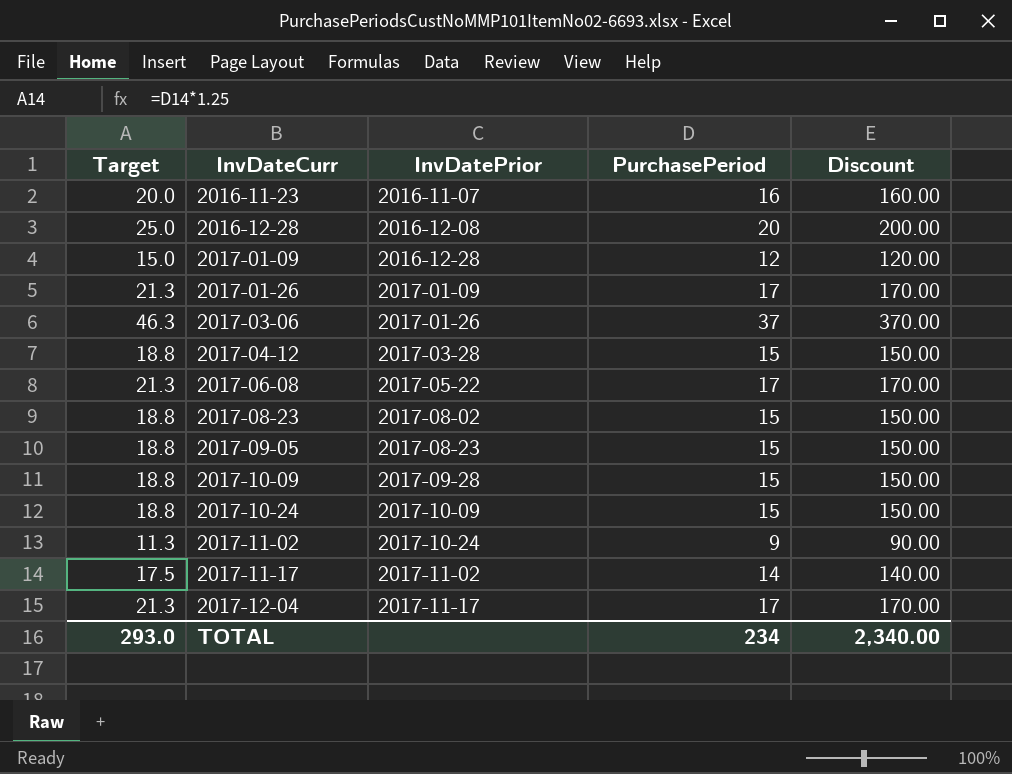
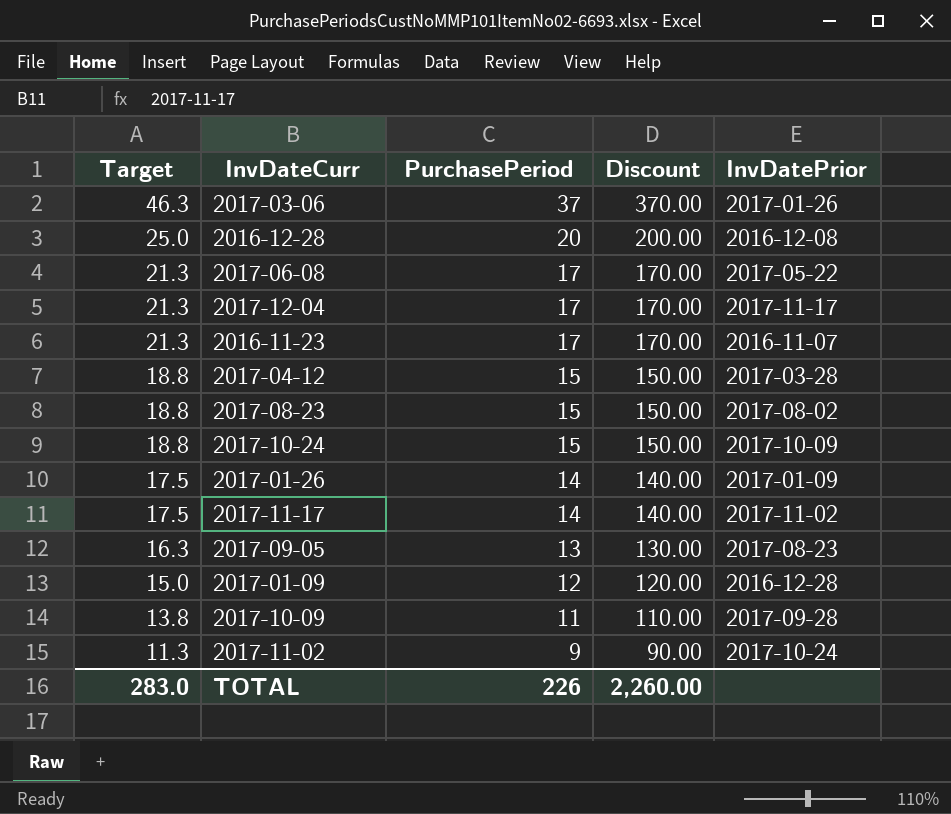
row order: InvDateCurr ascending -> Target descending
column InvDatePrior | position: 3 -> 5
2016-11-23 | Target: 20.0 -> 21.3
2016-11-23 | PurchasePeriod: 16 -> 17
2016-11-23 | Discount: 160.00 -> 170.00
2017-01-26 | Target: 21.3 -> 17.5
2017-01-26 | PurchasePeriod: 17 -> 14
2017-01-26 | Discount: 170.00 -> 140.00
2017-09-05 | Target: 18.8 -> 16.3
2017-09-05 | PurchasePeriod: 15 -> 13
2017-09-05 | Discount: 150.00 -> 130.00
2017-10-09 | Target: 18.8 -> 13.8
2017-10-09 | PurchasePeriod: 15 -> 11
2017-10-09 | Discount: 150.00 -> 110.00
TOTAL | Target: 293.0 -> 283.0
TOTAL | PurchasePeriod: 234 -> 226
TOTAL | Discount: 2,340.00 -> 2,260.00

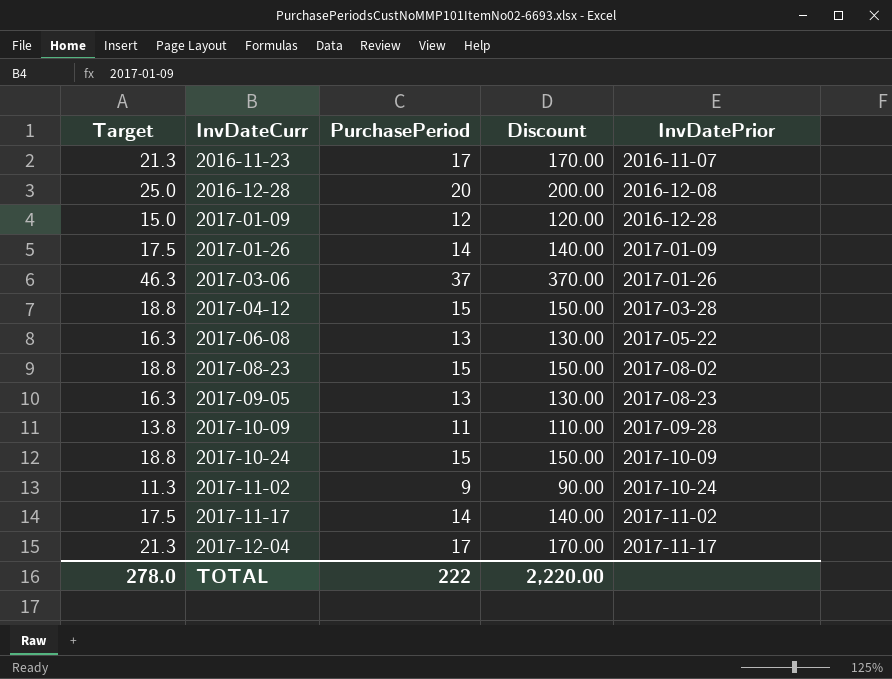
row order: Target descending -> InvDateCurr ascending
2017-06-08 | Target: 21.3 -> 16.3
2017-06-08 | PurchasePeriod: 17 -> 13
2017-06-08 | Discount: 170.00 -> 130.00
TOTAL | Target: 283.0 -> 278.0
TOTAL | PurchasePeriod: 226 -> 222
TOTAL | Discount: 2,260.00 -> 2,220.00

